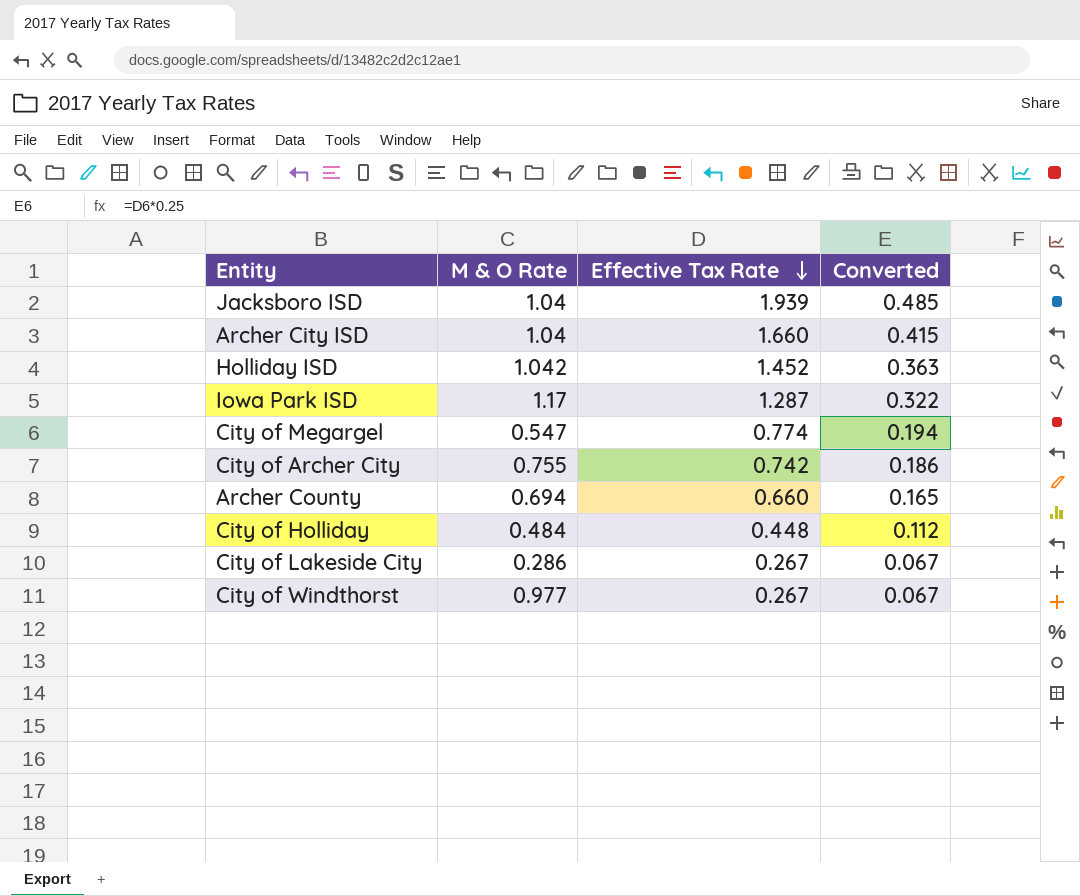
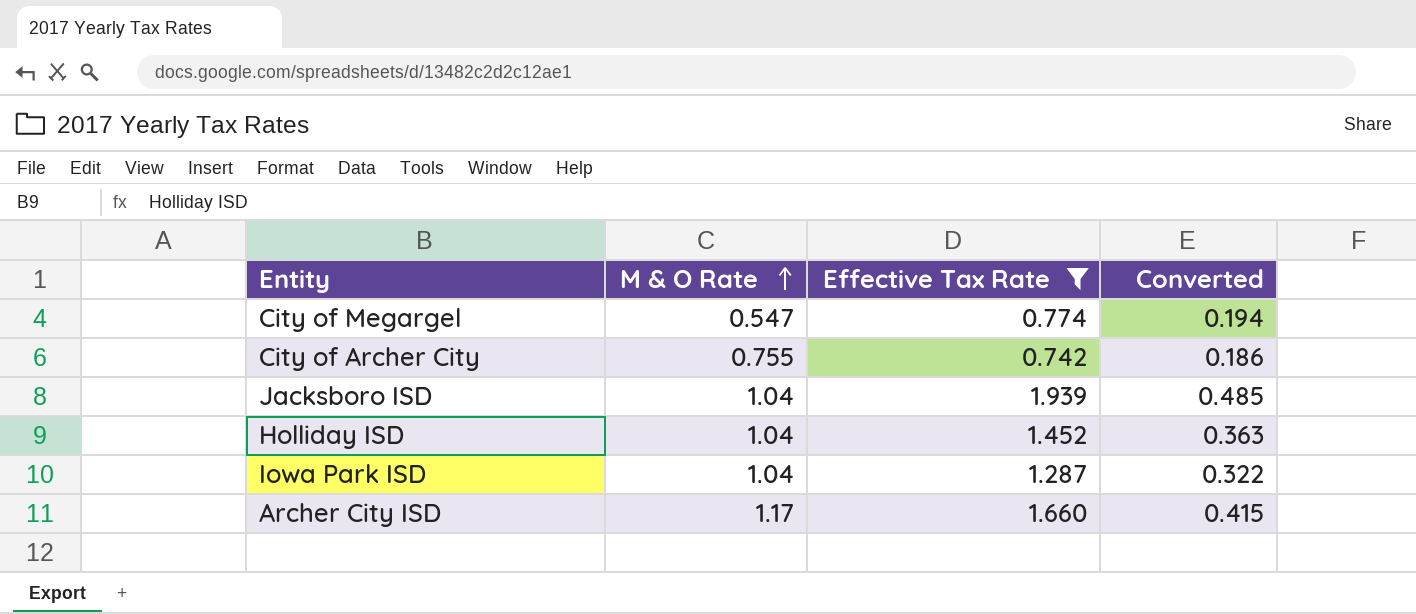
filter: none -> Effective Tax Rate >= 0.742
row order: Effective Tax Rate descending -> M & O Rate ascending
Holliday ISD | M & O Rate: 1.042 -> 1.04
Iowa Park ISD | M & O Rate: 1.17 -> 1.04
Archer City ISD | M & O Rate: 1.04 -> 1.17

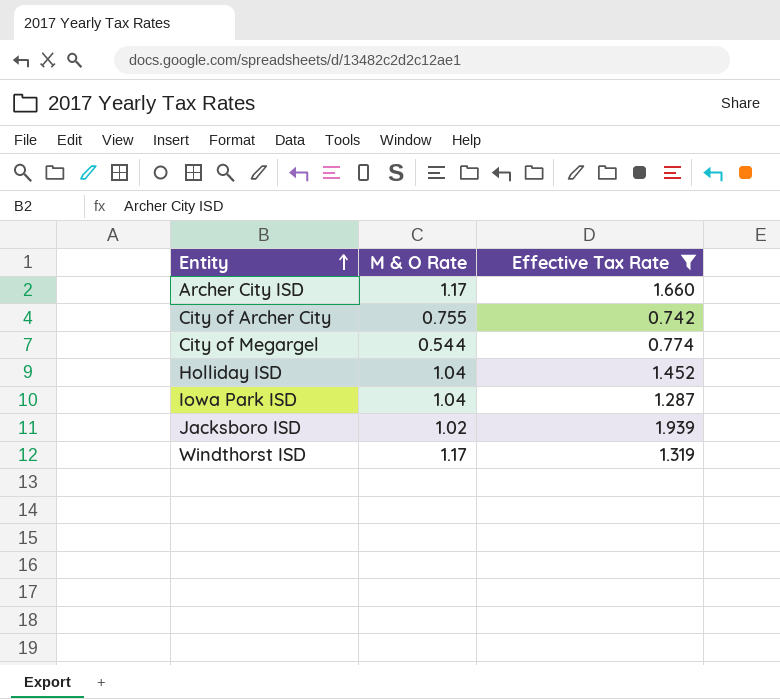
row order: M & O Rate ascending -> Entity ascending
column Converted | formula: [Effective Tax Rate] * 0.25 -> none
City of Megargel | M & O Rate: 0.547 -> 0.544
Jacksboro ISD | M & O Rate: 1.04 -> 1.02
row Windthorst ISD: none -> 1.17 | 1.319

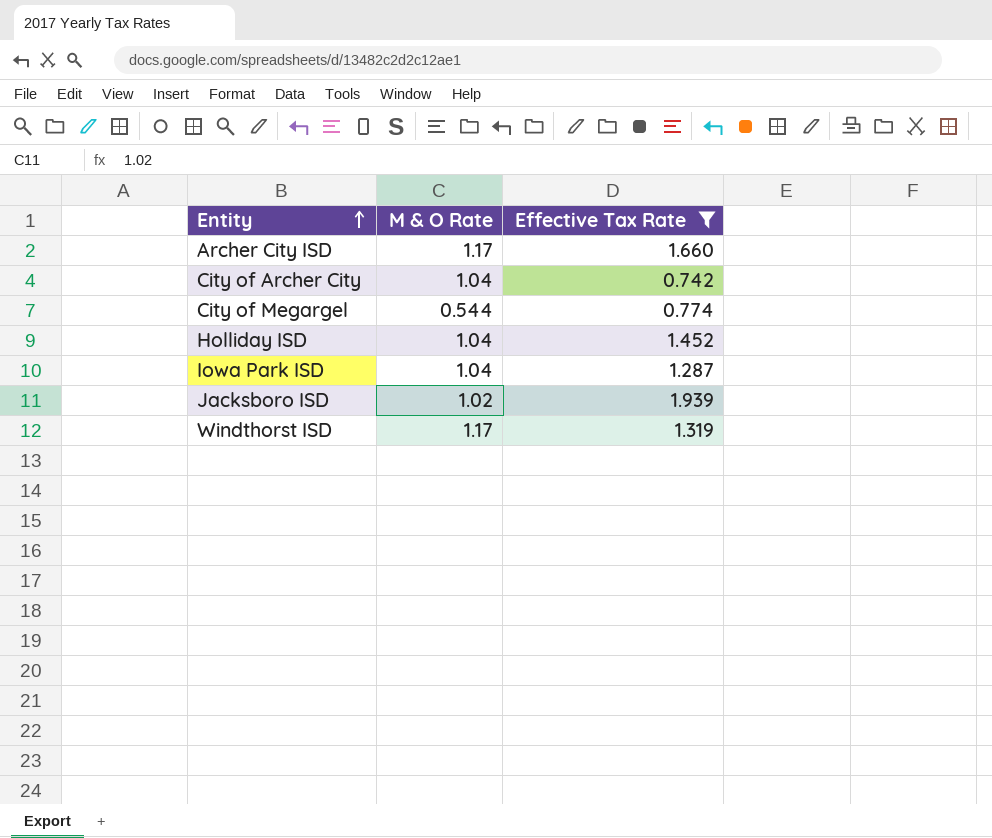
City of Archer City | M & O Rate: 0.755 -> 1.04

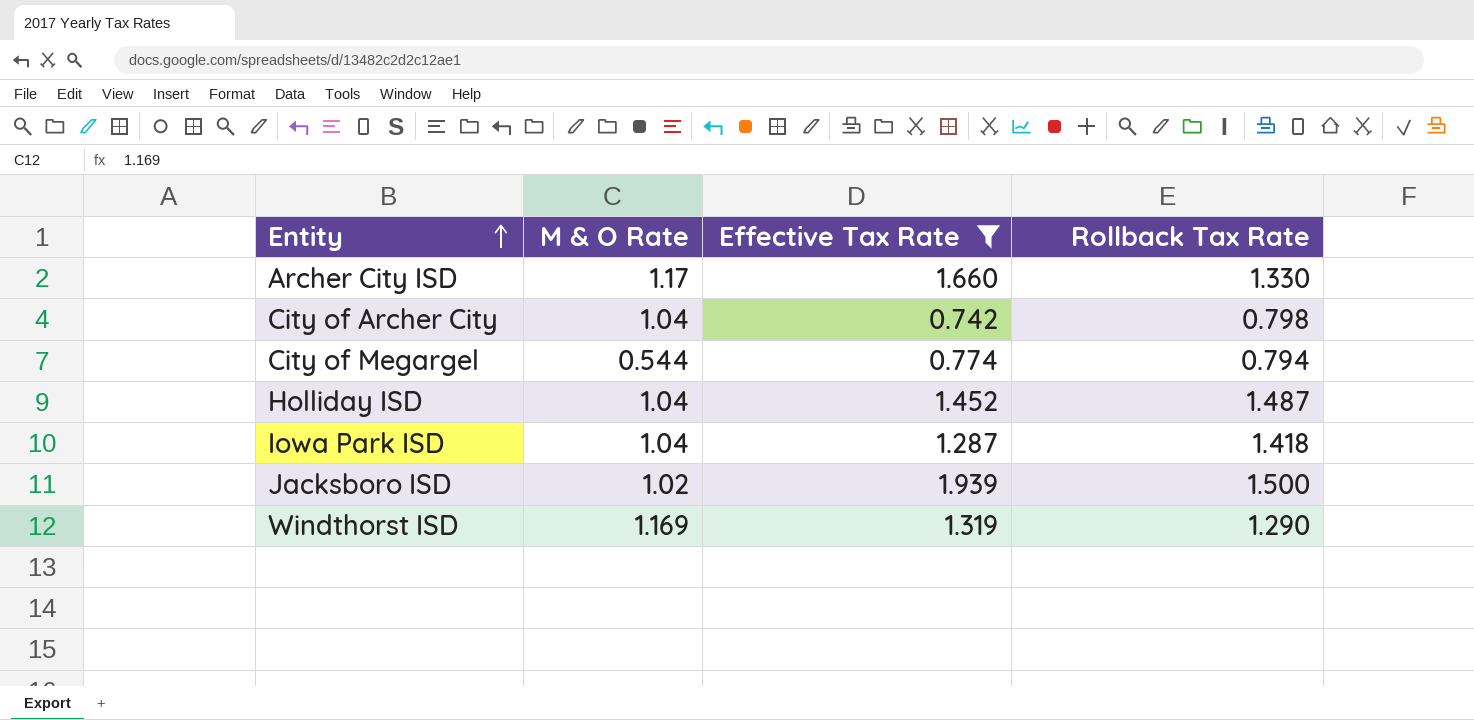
column Rollback Tax Rate | position: none -> 4
Windthorst ISD | M & O Rate: 1.17 -> 1.169

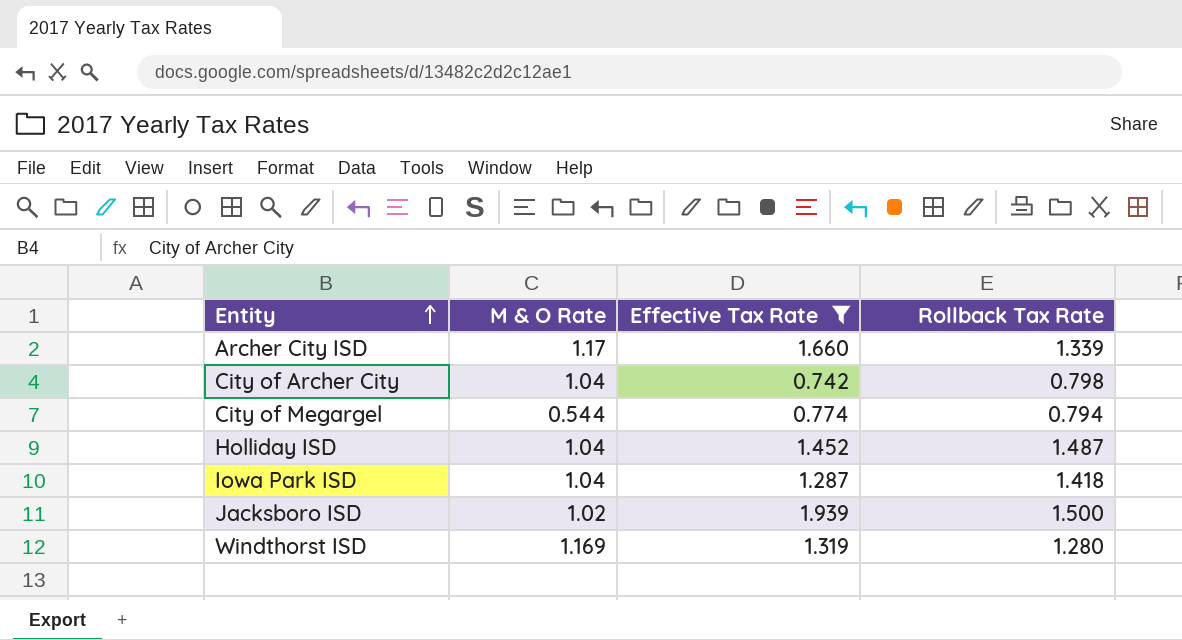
Archer City ISD | Rollback Tax Rate: 1.330 -> 1.339
Windthorst ISD | Rollback Tax Rate: 1.290 -> 1.280

